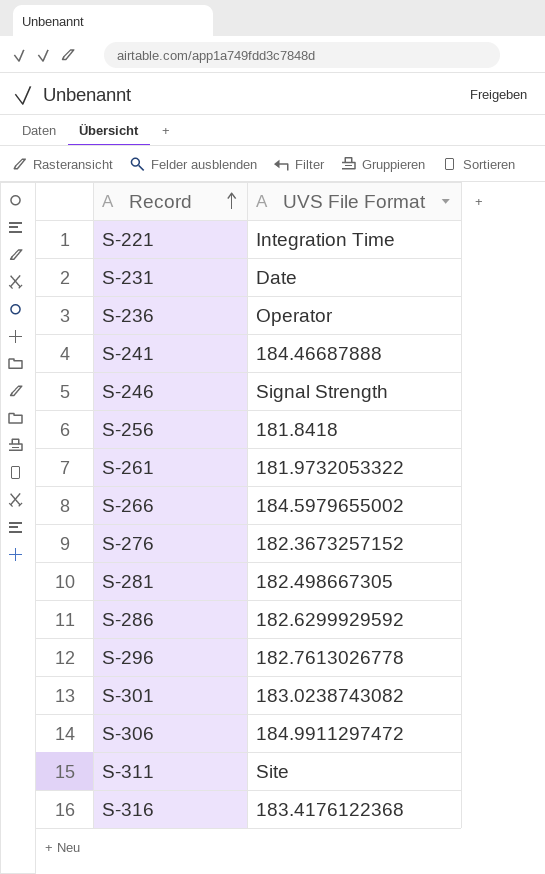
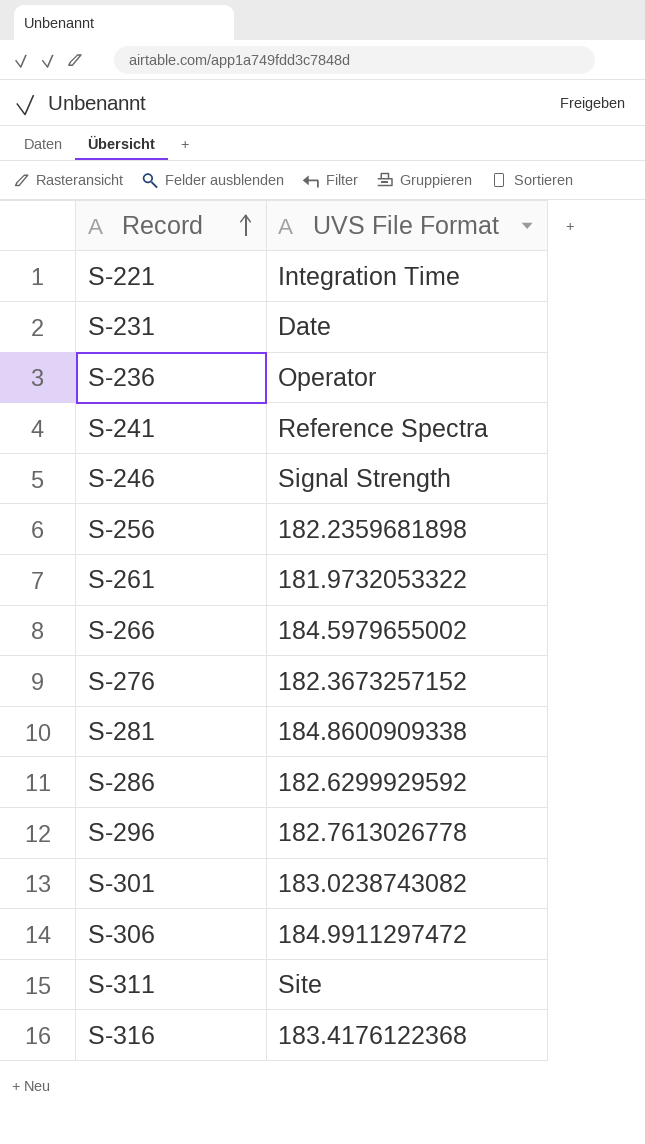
S-241 | UVS File Format: 184.46687888 -> Reference Spectra
S-256 | UVS File Format: 181.8418 -> 182.2359681898
S-281 | UVS File Format: 182.498667305 -> 184.8600909338

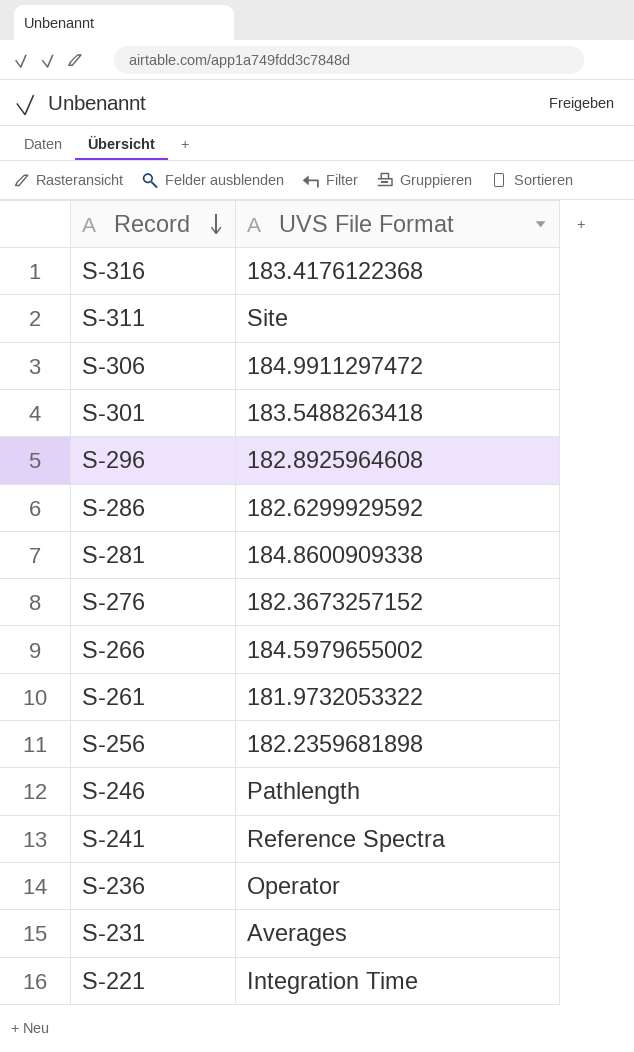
row order: Record ascending -> Record descending
S-301 | UVS File Format: 183.0238743082 -> 183.5488263418
S-296 | UVS File Format: 182.7613026778 -> 182.8925964608
S-246 | UVS File Format: Signal Strength -> Pathlength
S-231 | UVS File Format: Date -> Averages

